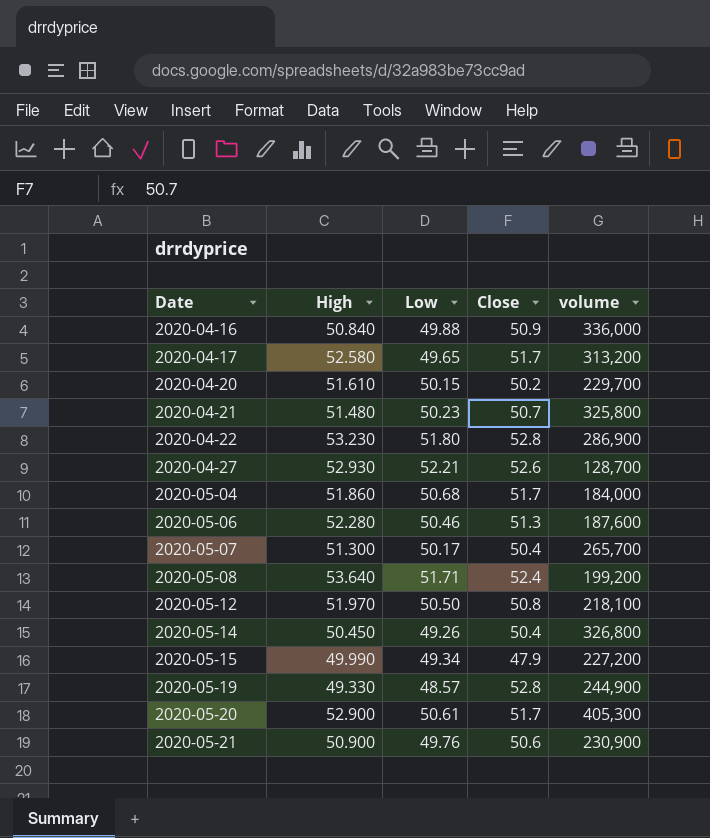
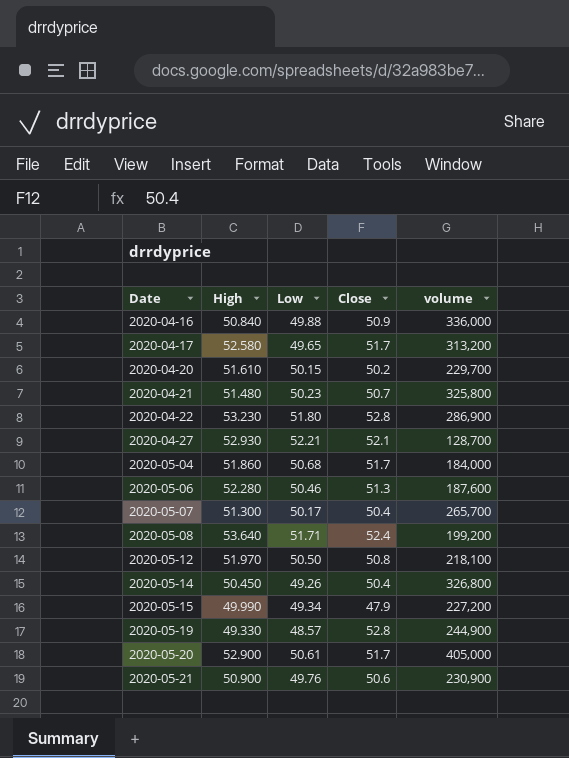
2020-04-27 | Close: 52.6 -> 52.1
2020-05-20 | volume: 405,300 -> 405,000

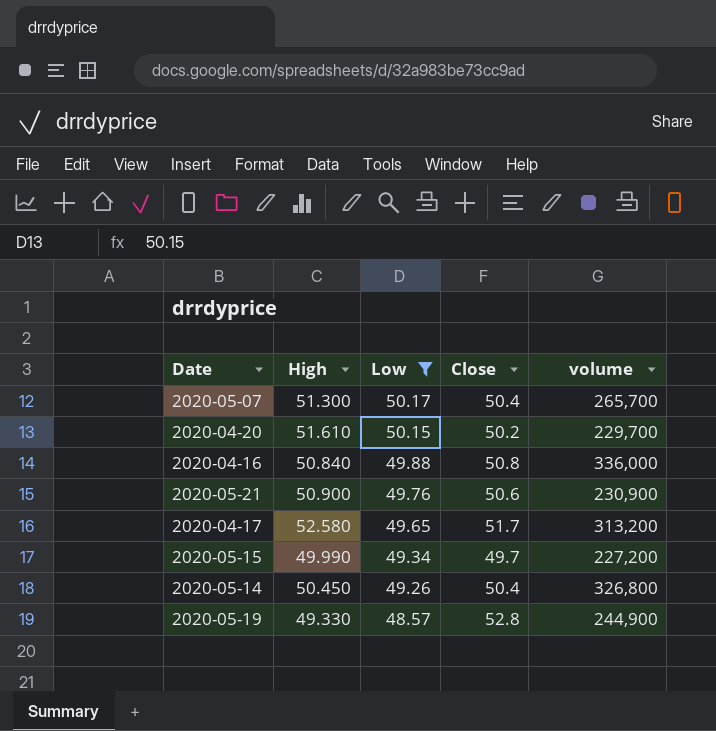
filter: none -> Low <= 50.17
row order: Date ascending -> Low descending
2020-04-16 | Close: 50.9 -> 50.8
2020-05-15 | Close: 47.9 -> 49.7

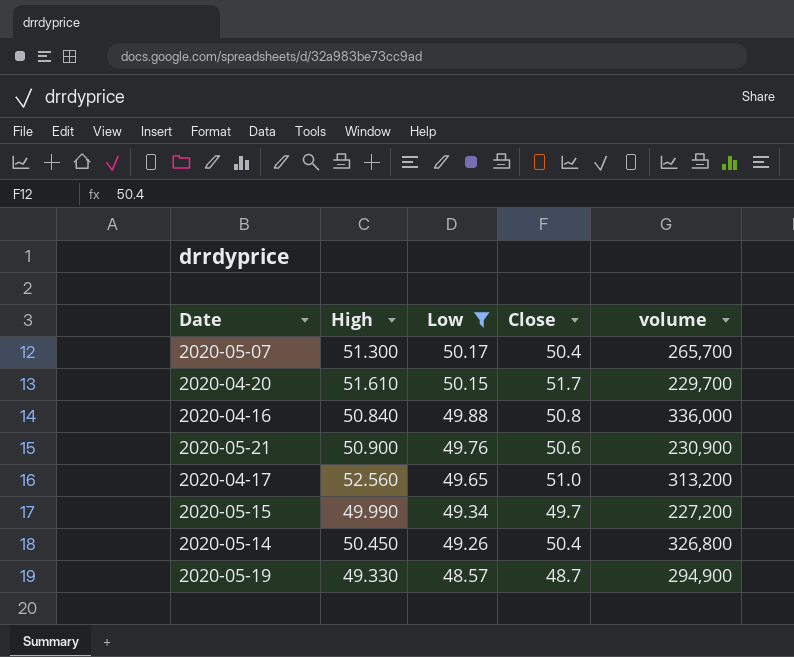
2020-04-20 | Close: 50.2 -> 51.7
2020-04-17 | High: 52.580 -> 52.560
2020-04-17 | Close: 51.7 -> 51.0
2020-05-19 | Close: 52.8 -> 48.7
2020-05-19 | volume: 244,900 -> 294,900

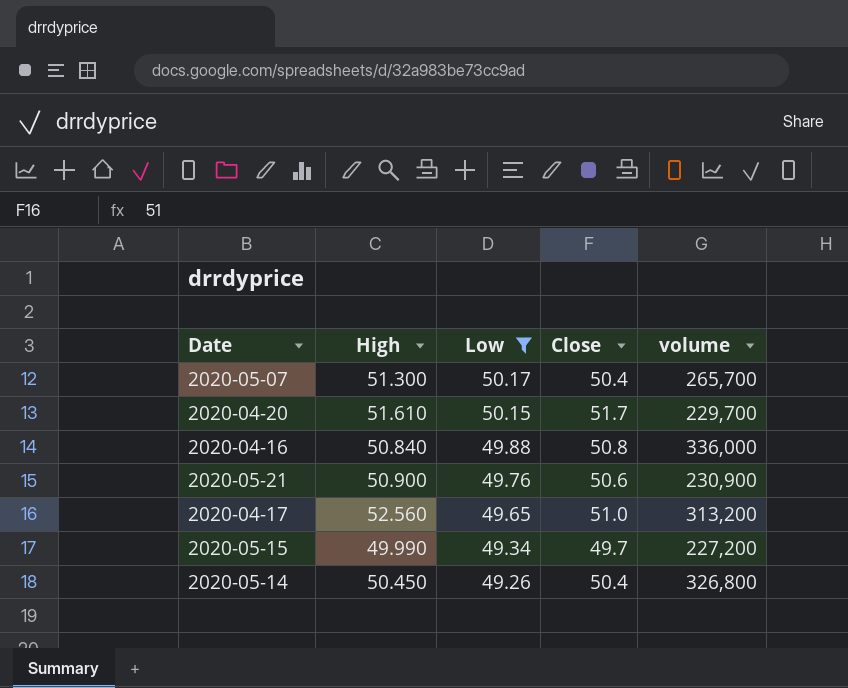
row 2020-05-19: 49.330 | 48.57 | 48.7 | 294,900 -> none

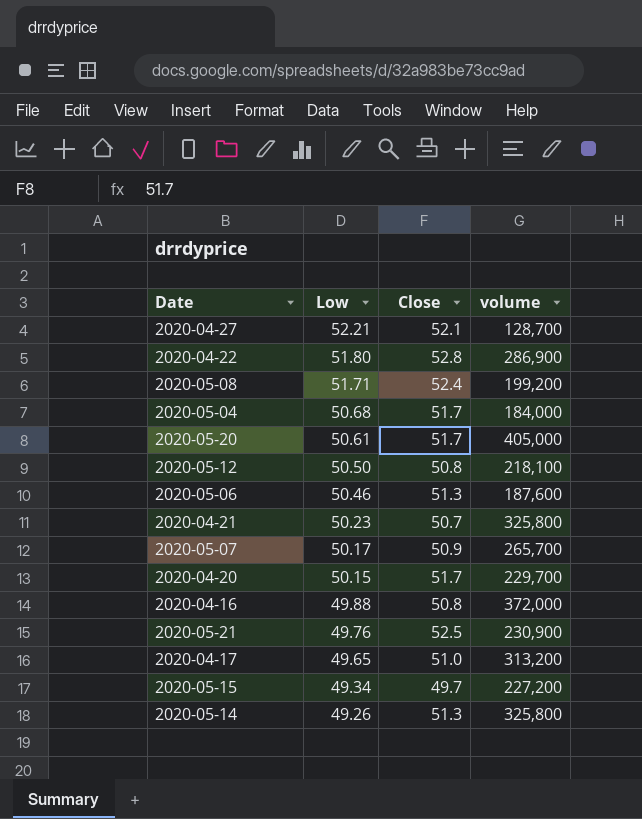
filter: Low <= 50.17 -> none
column High | position: 2 -> none
2020-05-07 | Close: 50.4 -> 50.9
2020-04-16 | volume: 336,000 -> 372,000
2020-05-21 | Close: 50.6 -> 52.5
2020-05-14 | Close: 50.4 -> 51.3
2020-05-14 | volume: 326,800 -> 325,800

